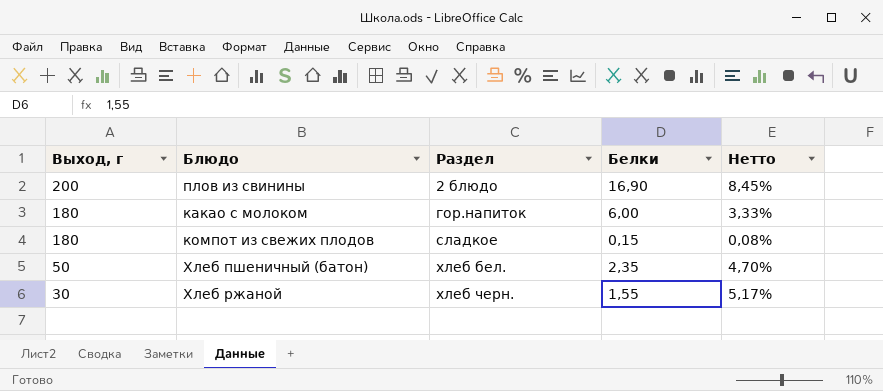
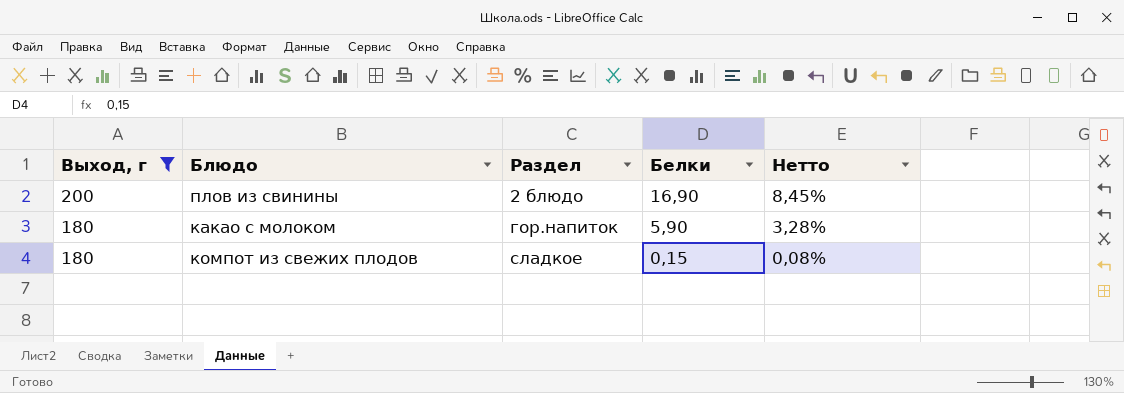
filter: none -> Выход, г >= 180
какао с молоком | Белки: 6,00 -> 5,90
какао с молоком | Нетто: 3,33% -> 3,28%

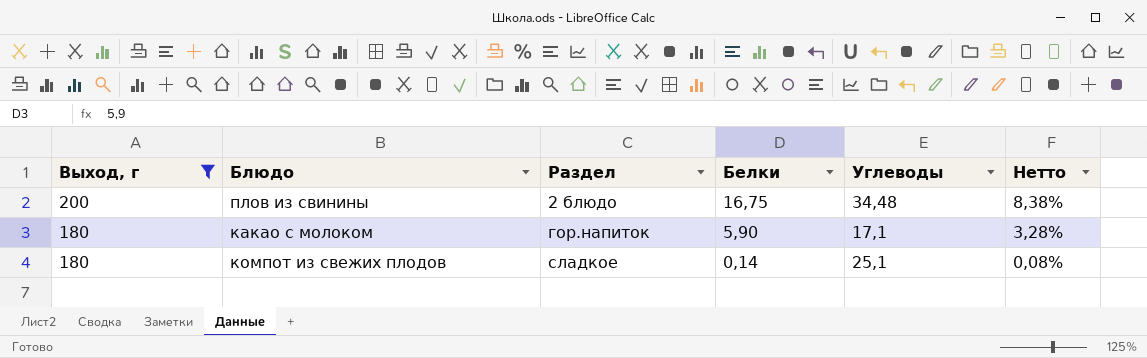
column Углеводы | position: none -> 5
плов из свинины | Белки: 16,90 -> 16,75
плов из свинины | Нетто: 8,45% -> 8,38%
компот из свежих плодов | Белки: 0,15 -> 0,14

